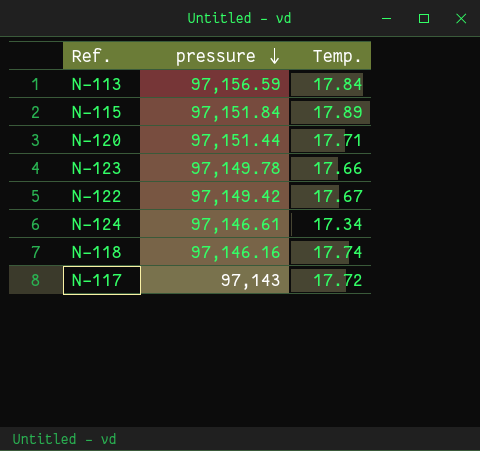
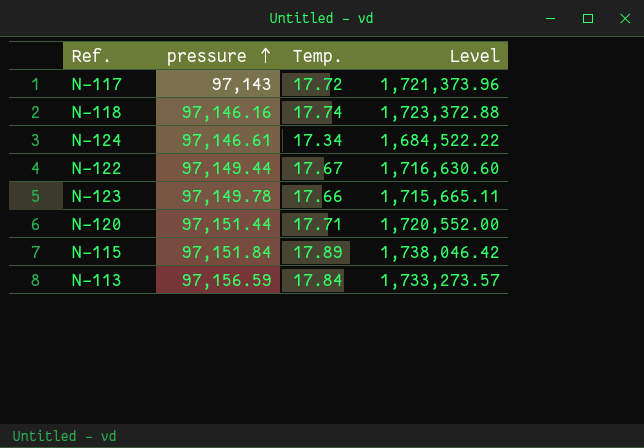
row order: pressure descending -> pressure ascending
column Level | formula: none -> [pressure] * [Temp.]
N-122 | pressure: 97,149.42 -> 97,149.44

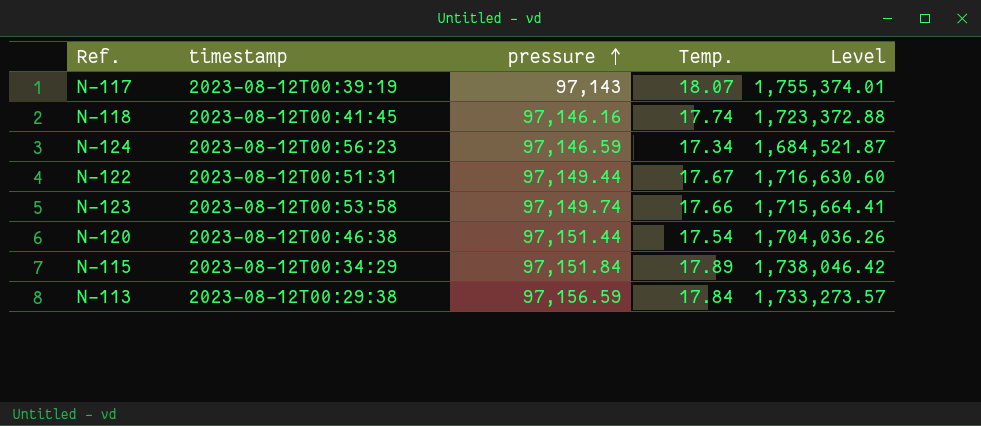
column timestamp | position: none -> 2
N-117 | Temp.: 17.72 -> 18.07
N-117 | Level: 1,721,373.96 -> 1,755,374.01
N-124 | pressure: 97,146.61 -> 97,146.59
N-124 | Level: 1,684,522.22 -> 1,684,521.87
N-123 | pressure: 97,149.78 -> 97,149.74
N-123 | Level: 1,715,665.11 -> 1,715,664.41
N-120 | Temp.: 17.71 -> 17.54
N-120 | Level: 1,720,552.00 -> 1,704,036.26

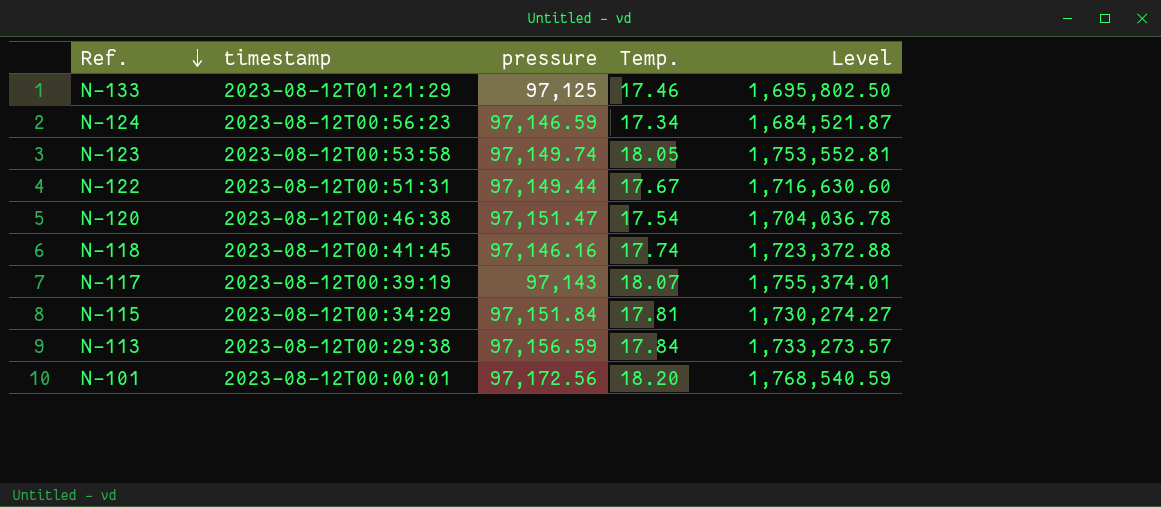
row order: pressure ascending -> Ref. descending
row N-133: none -> 2023-08-12T01:21:29 | 97,125 | 17.46 | 1,695,802.50
N-123 | Temp.: 17.66 -> 18.05
N-123 | Level: 1,715,664.41 -> 1,753,552.81
N-120 | pressure: 97,151.44 -> 97,151.47
N-120 | Level: 1,704,036.26 -> 1,704,036.78
N-115 | Temp.: 17.89 -> 17.81
N-115 | Level: 1,738,046.42 -> 1,730,274.27
row N-101: none -> 2023-08-12T00:00:01 | 97,172.56 | 18.20 | 1,768,540.59

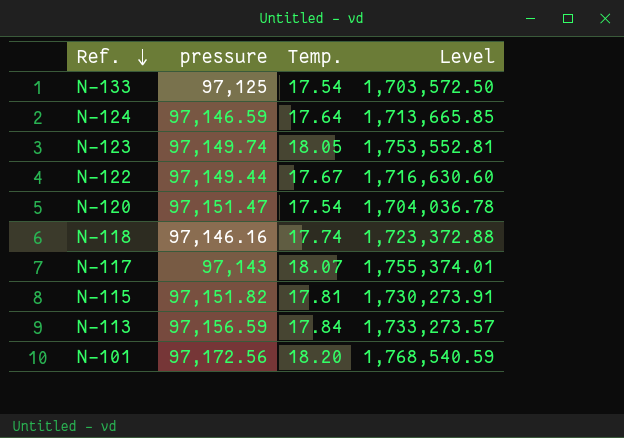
column timestamp | position: 2 -> none
N-133 | Temp.: 17.46 -> 17.54
N-133 | Level: 1,695,802.50 -> 1,703,572.50
N-124 | Temp.: 17.34 -> 17.64
N-124 | Level: 1,684,521.87 -> 1,713,665.85
N-115 | pressure: 97,151.84 -> 97,151.82
N-115 | Level: 1,730,274.27 -> 1,730,273.91

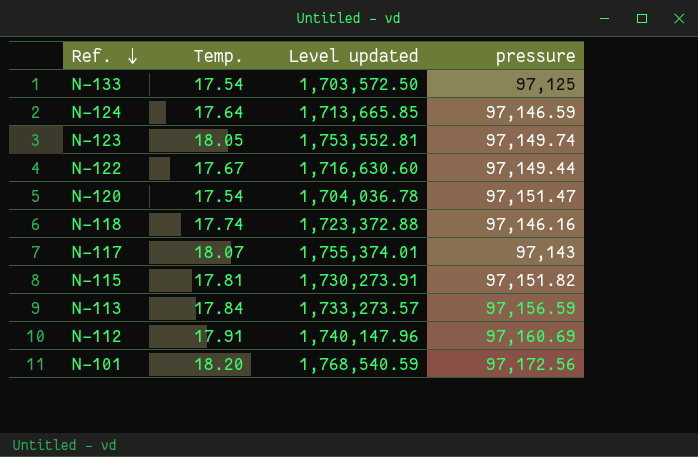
column name: Level -> Level updated
column pressure | position: 2 -> 4
row N-112: none -> 17.91 | 1,740,147.96 | 97,160.69

